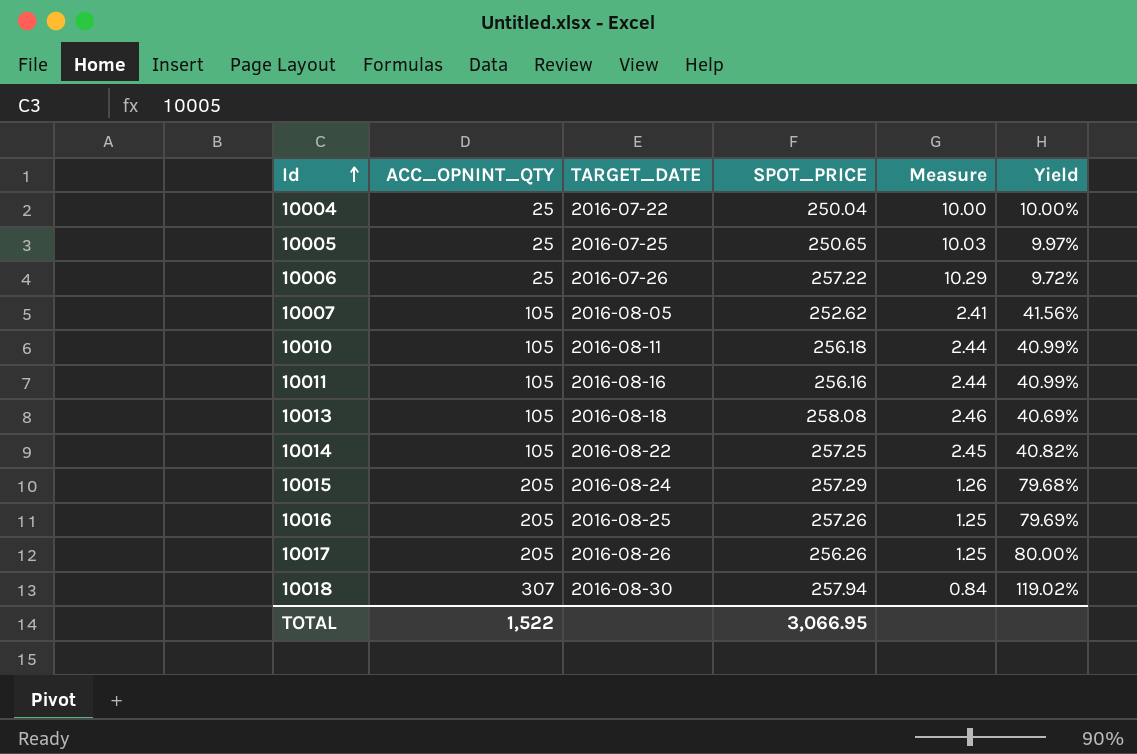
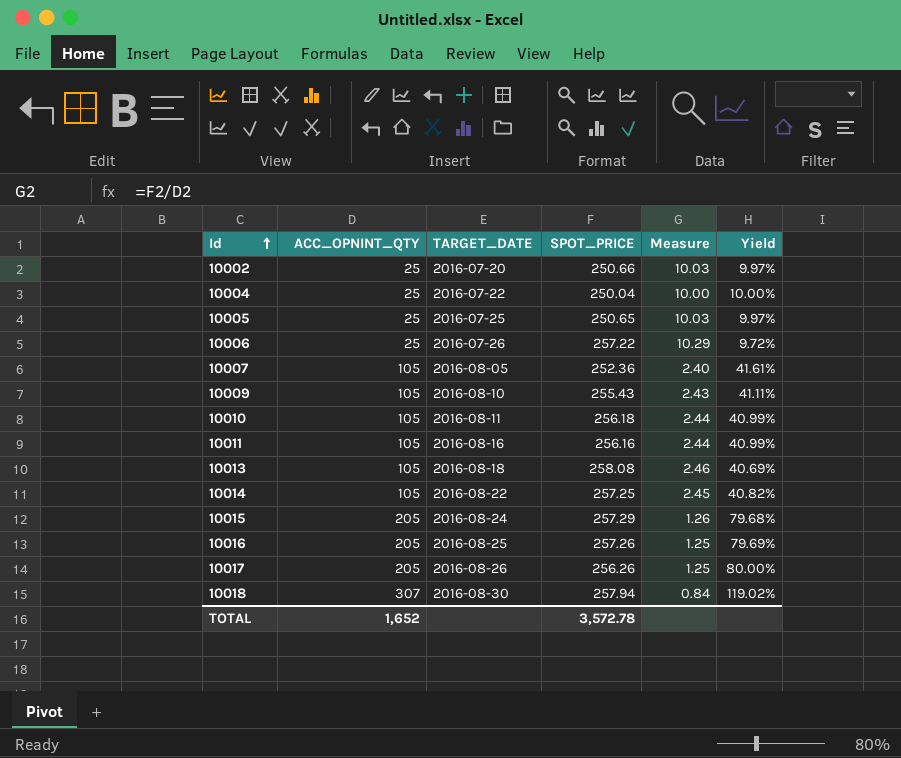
row 10002: none -> 25 | 2016-07-20 | 250.66 | 10.03 | 9.97%
10007 | SPOT_PRICE: 252.62 -> 252.36
10007 | Measure: 2.41 -> 2.40
10007 | Yield: 41.56% -> 41.61%
row 10009: none -> 105 | 2016-08-10 | 255.43 | 2.43 | 41.11%
TOTAL | ACC_OPNINT_QTY: 1,522 -> 1,652
TOTAL | SPOT_PRICE: 3,066.95 -> 3,572.78

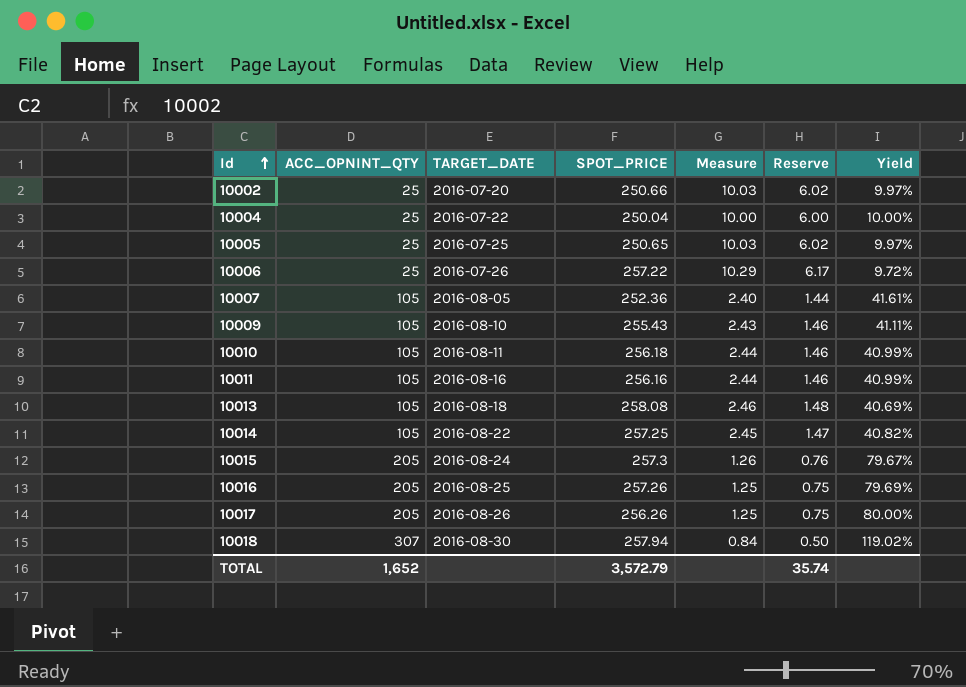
column Reserve | formula: none -> [Measure] * 0.6
10015 | SPOT_PRICE: 257.29 -> 257.3
10015 | Yield: 79.68% -> 79.67%
TOTAL | SPOT_PRICE: 3,572.78 -> 3,572.79

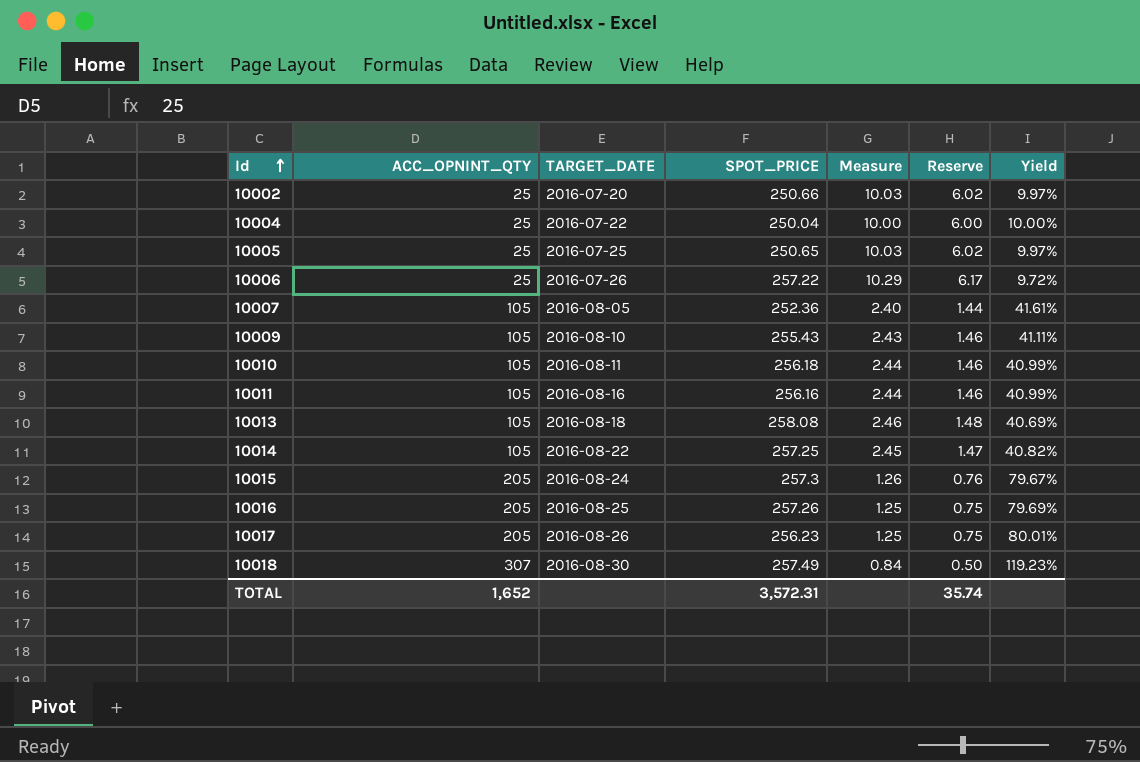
10017 | SPOT_PRICE: 256.26 -> 256.23
10017 | Yield: 80.00% -> 80.01%
10018 | SPOT_PRICE: 257.94 -> 257.49
10018 | Yield: 119.02% -> 119.23%
TOTAL | SPOT_PRICE: 3,572.79 -> 3,572.31

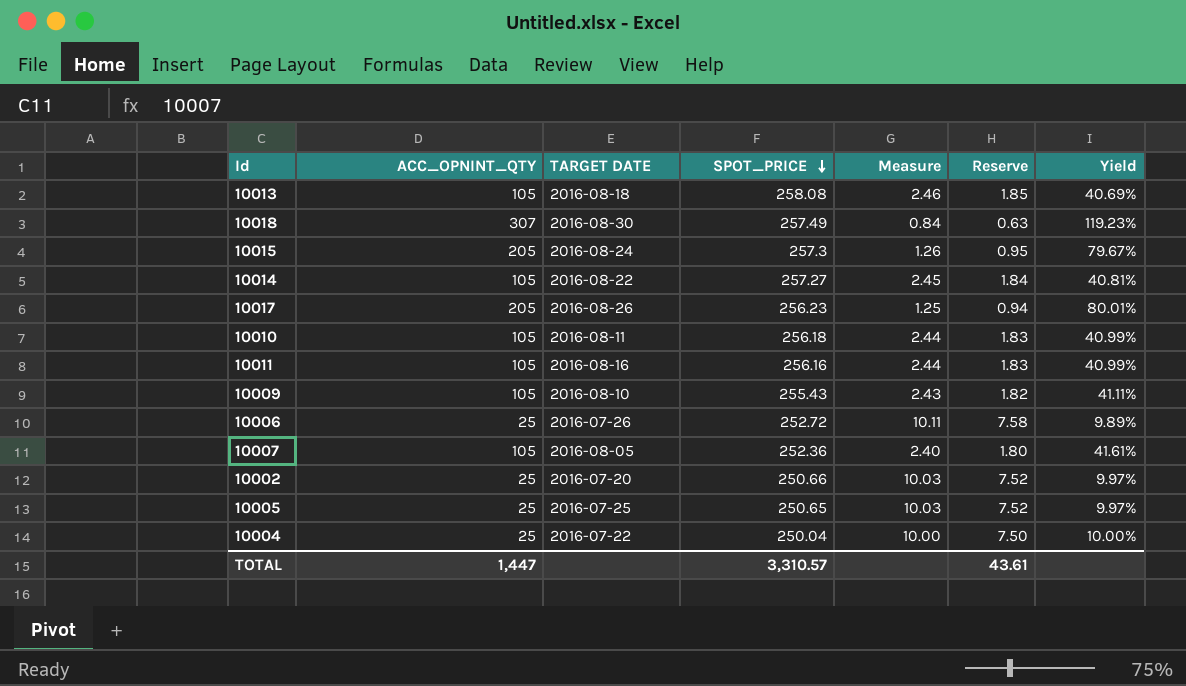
row order: Id ascending -> SPOT_PRICE descending
column name: TARGET_DATE -> TARGET DATE
column Reserve | formula: [Measure] * 0.6 -> [Measure] * 0.75
row 10016: 205 | 2016-08-25 | 257.26 | 1.25 | 0.75 | 79.69% -> none
10014 | SPOT_PRICE: 257.25 -> 257.27
10014 | Yield: 40.82% -> 40.81%
10006 | SPOT_PRICE: 257.22 -> 252.72
10006 | Measure: 10.29 -> 10.11
10006 | Yield: 9.72% -> 9.89%
TOTAL | ACC_OPNINT_QTY: 1,652 -> 1,447
TOTAL | SPOT_PRICE: 3,572.31 -> 3,310.57
TOTAL | Reserve: 35.74 -> 43.61

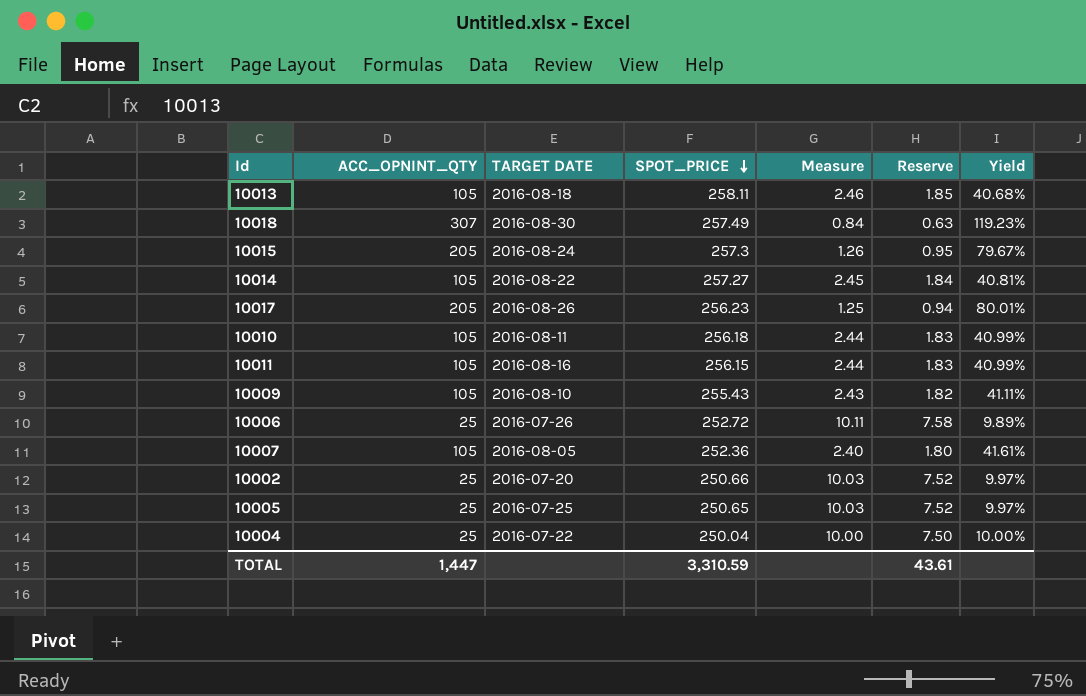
10013 | SPOT_PRICE: 258.08 -> 258.11
10013 | Yield: 40.69% -> 40.68%
10011 | SPOT_PRICE: 256.16 -> 256.15
TOTAL | SPOT_PRICE: 3,310.57 -> 3,310.59

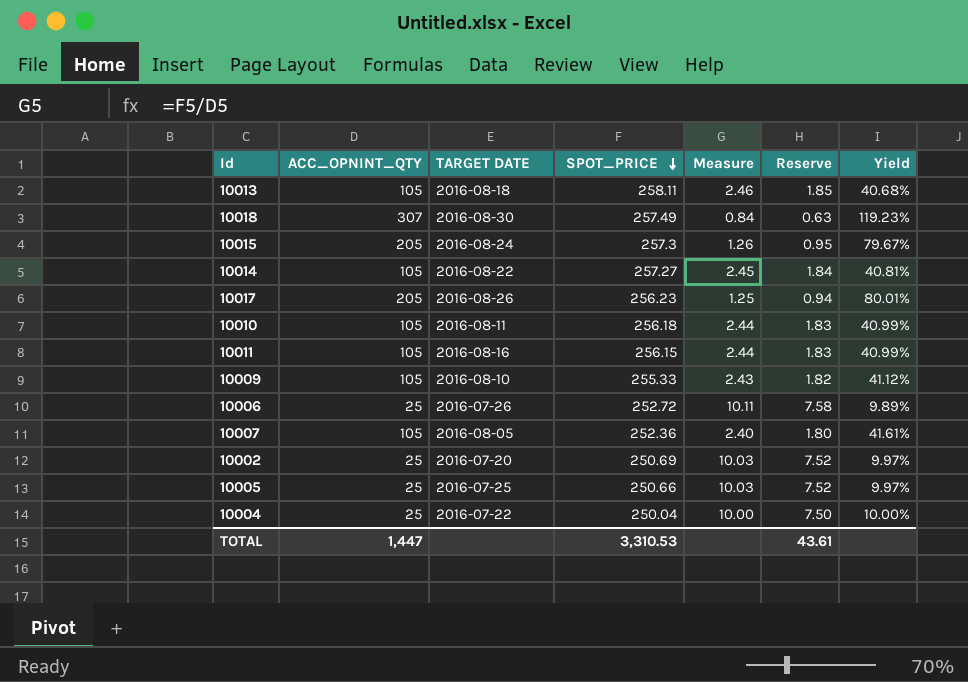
10009 | SPOT_PRICE: 255.43 -> 255.33
10009 | Yield: 41.11% -> 41.12%
10002 | SPOT_PRICE: 250.66 -> 250.69
10005 | SPOT_PRICE: 250.65 -> 250.66
TOTAL | SPOT_PRICE: 3,310.59 -> 3,310.53

